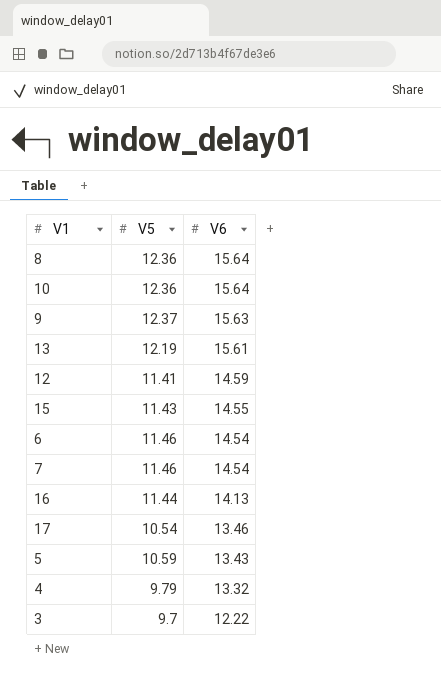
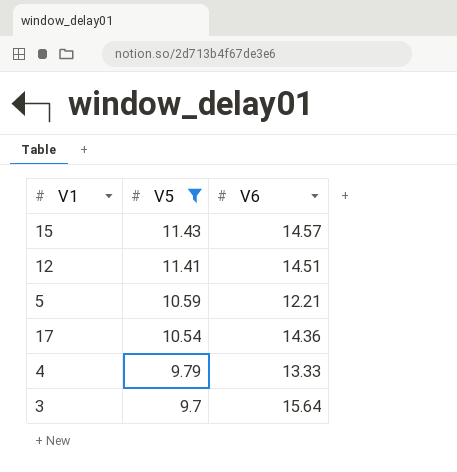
filter: none -> V5 <= 11.43
row order: V6 descending -> V5 descending
15 | V6: 14.55 -> 14.57
12 | V6: 14.59 -> 14.51
5 | V6: 13.43 -> 12.21
17 | V6: 13.46 -> 14.36
4 | V6: 13.32 -> 13.33
3 | V6: 12.22 -> 15.64

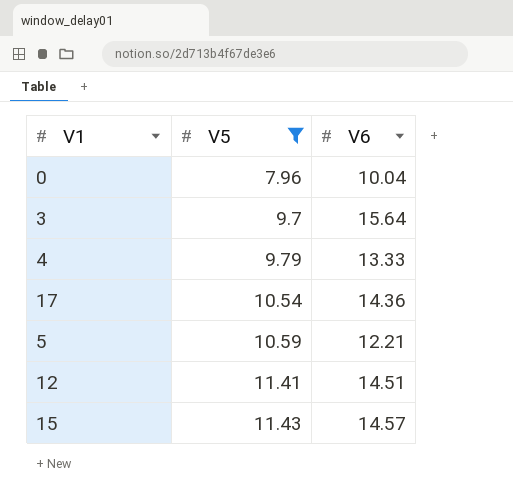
row order: V5 descending -> V5 ascending
row 0: none -> 7.96 | 10.04

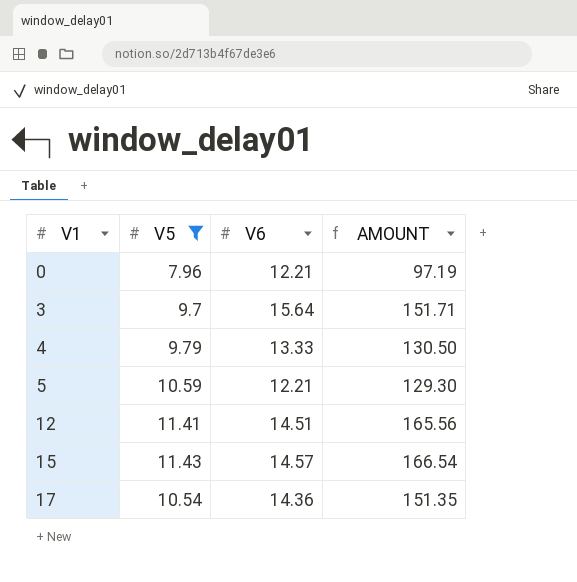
row order: V5 ascending -> V1 ascending
column AMOUNT | formula: none -> [V5] * [V6]
0 | V6: 10.04 -> 12.21

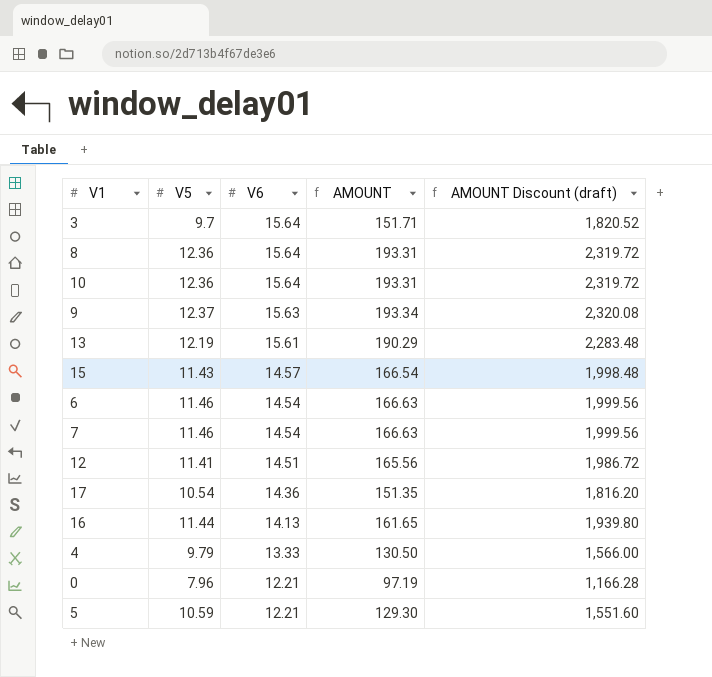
filter: V5 <= 11.43 -> none
row order: V1 ascending -> V6 descending
column AMOUNT Discount (draft) | formula: none -> [AMOUNT] * 12

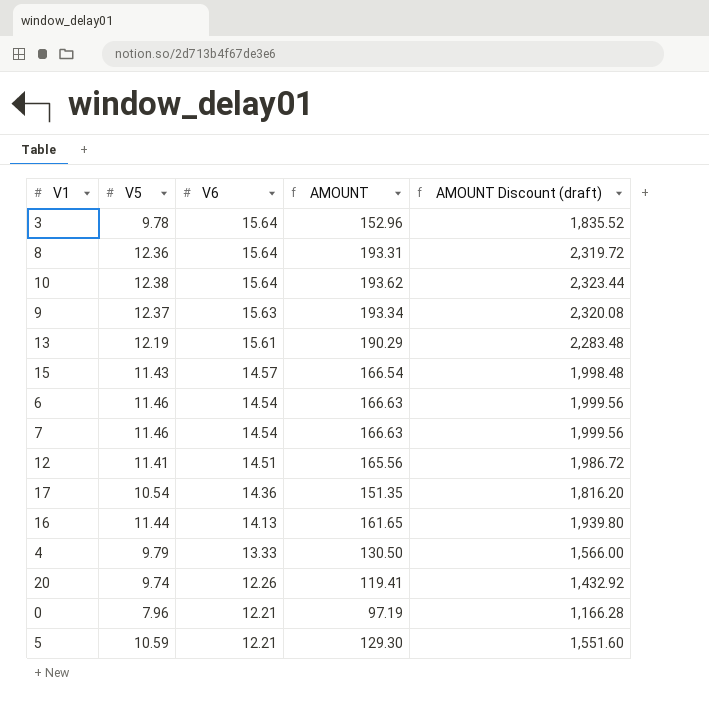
3 | V5: 9.7 -> 9.78
3 | AMOUNT: 151.71 -> 152.96
3 | AMOUNT Discount (draft): 1,820.52 -> 1,835.52
10 | V5: 12.36 -> 12.38
10 | AMOUNT: 193.31 -> 193.62
10 | AMOUNT Discount (draft): 2,319.72 -> 2,323.44
row 20: none -> 9.74 | 12.26 | 119.41 | 1,432.92

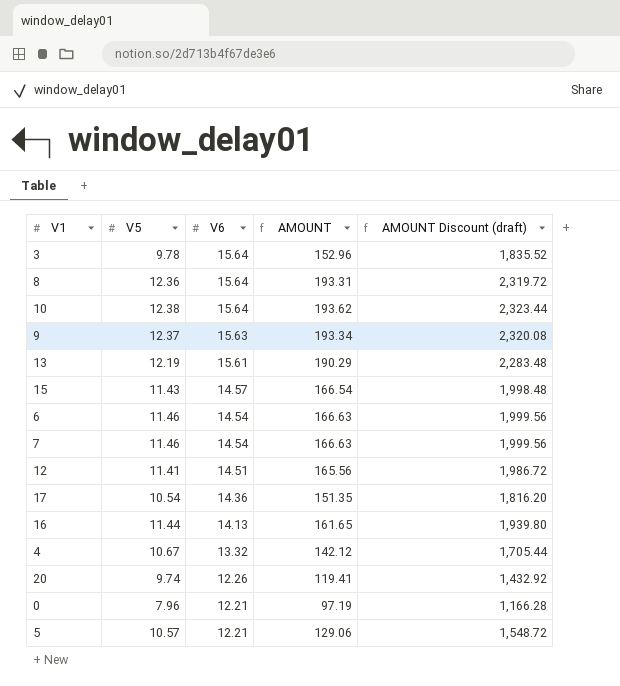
4 | V5: 9.79 -> 10.67
4 | V6: 13.33 -> 13.32
4 | AMOUNT: 130.50 -> 142.12
4 | AMOUNT Discount (draft): 1,566.00 -> 1,705.44
5 | V5: 10.59 -> 10.57
5 | AMOUNT: 129.30 -> 129.06
5 | AMOUNT Discount (draft): 1,551.60 -> 1,548.72

